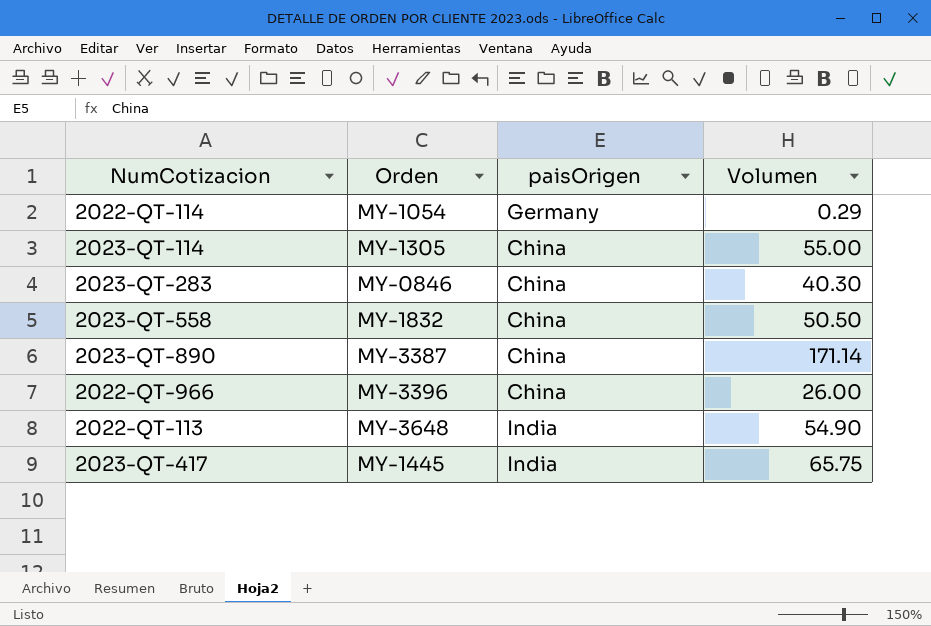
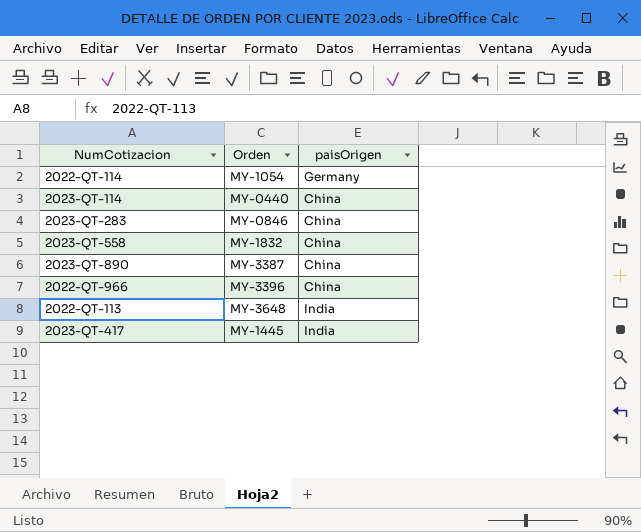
column Volumen | position: 4 -> none
2023-QT-114 | Orden: MY-1305 -> MY-0440

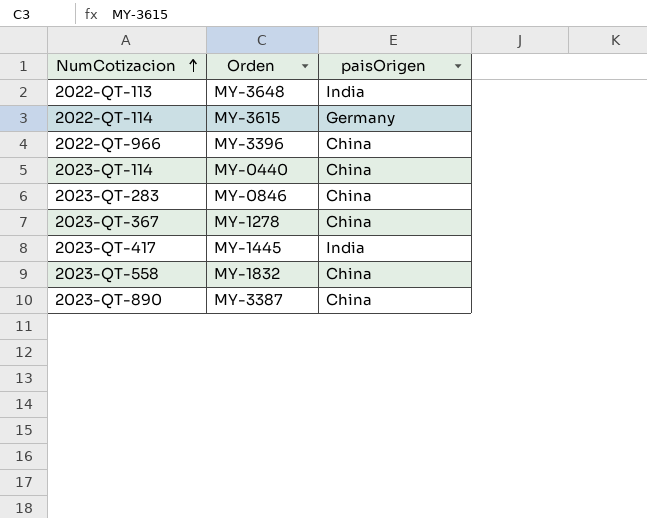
row order: none -> NumCotizacion ascending
2022-QT-114 | Orden: MY-1054 -> MY-3615
row 2023-QT-367: none -> MY-1278 | China

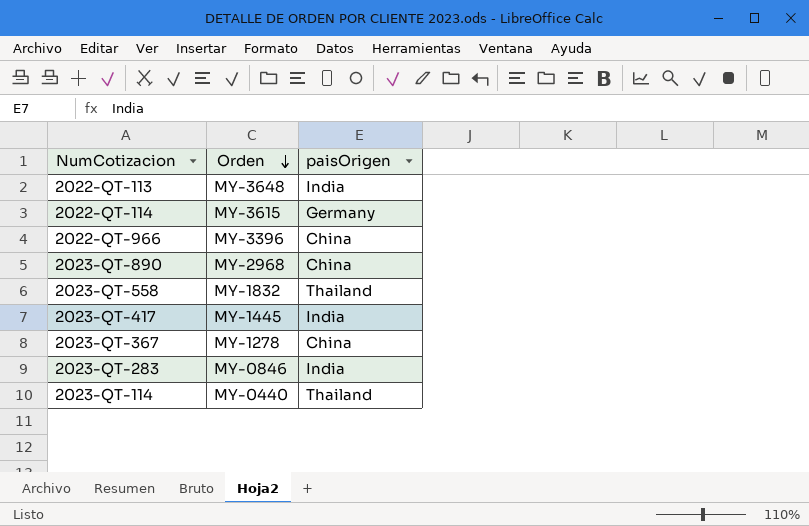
row order: NumCotizacion ascending -> Orden descending
2023-QT-890 | Orden: MY-3387 -> MY-2968
2023-QT-558 | paisOrigen: China -> Thailand
2023-QT-283 | paisOrigen: China -> India
2023-QT-114 | paisOrigen: China -> Thailand

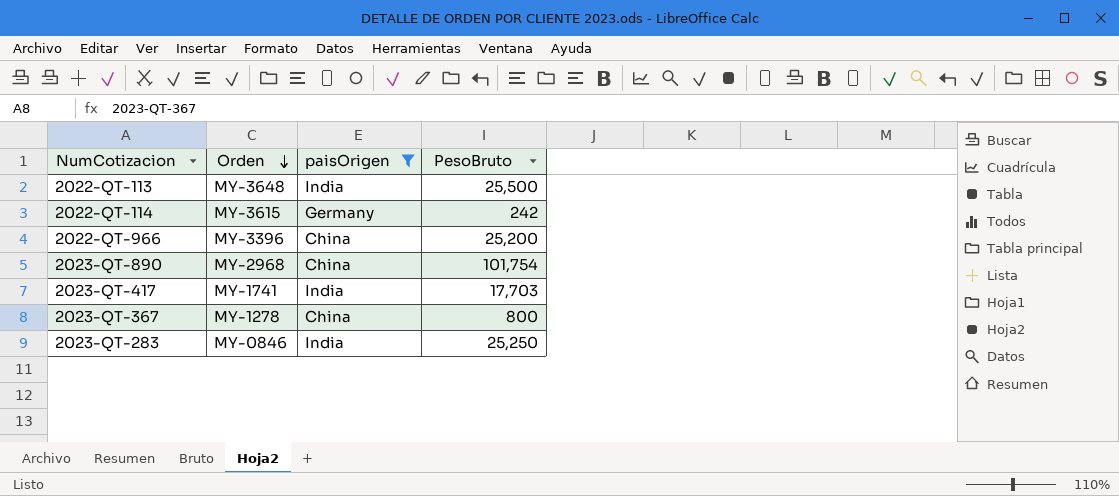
filter: none -> paisOrigen != Thailand
column PesoBruto | position: none -> 4
2023-QT-417 | Orden: MY-1445 -> MY-1741

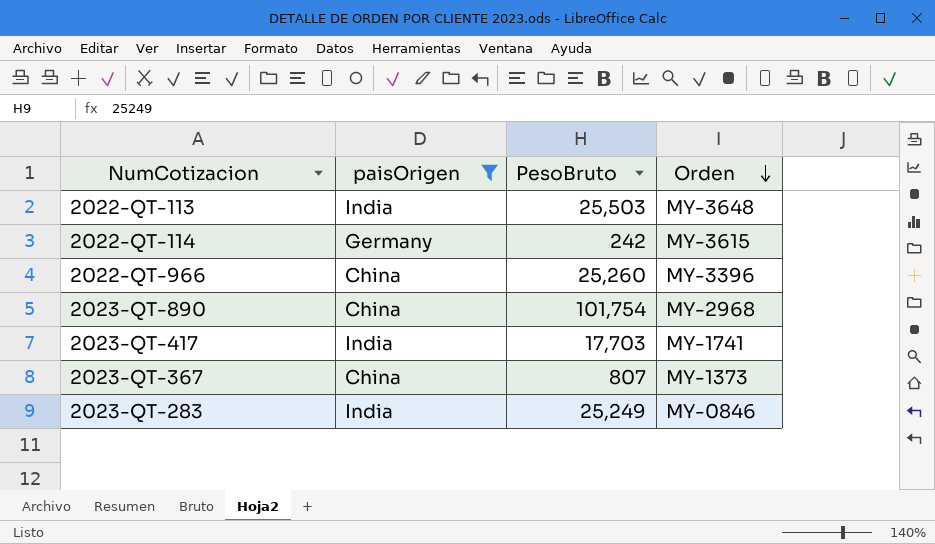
column Orden | position: 2 -> 4
2022-QT-113 | PesoBruto: 25,500 -> 25,503
2022-QT-966 | PesoBruto: 25,200 -> 25,260
2023-QT-367 | PesoBruto: 800 -> 807
2023-QT-367 | Orden: MY-1278 -> MY-1373
2023-QT-283 | PesoBruto: 25,250 -> 25,249

